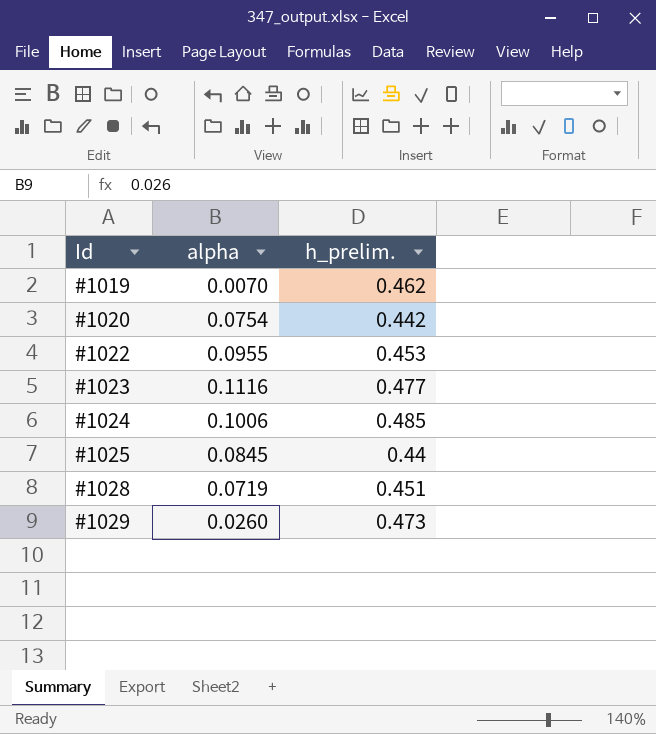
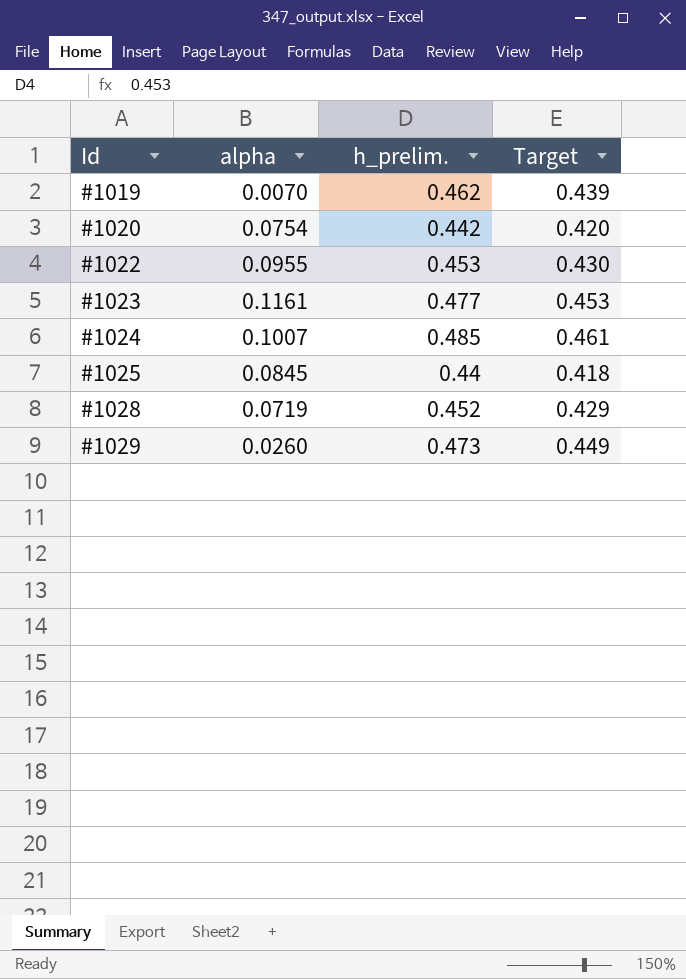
column Target | formula: none -> [h_prelim.] * 0.95
#1023 | alpha: 0.1116 -> 0.1161
#1024 | alpha: 0.1006 -> 0.1007
#1028 | h_prelim.: 0.451 -> 0.452

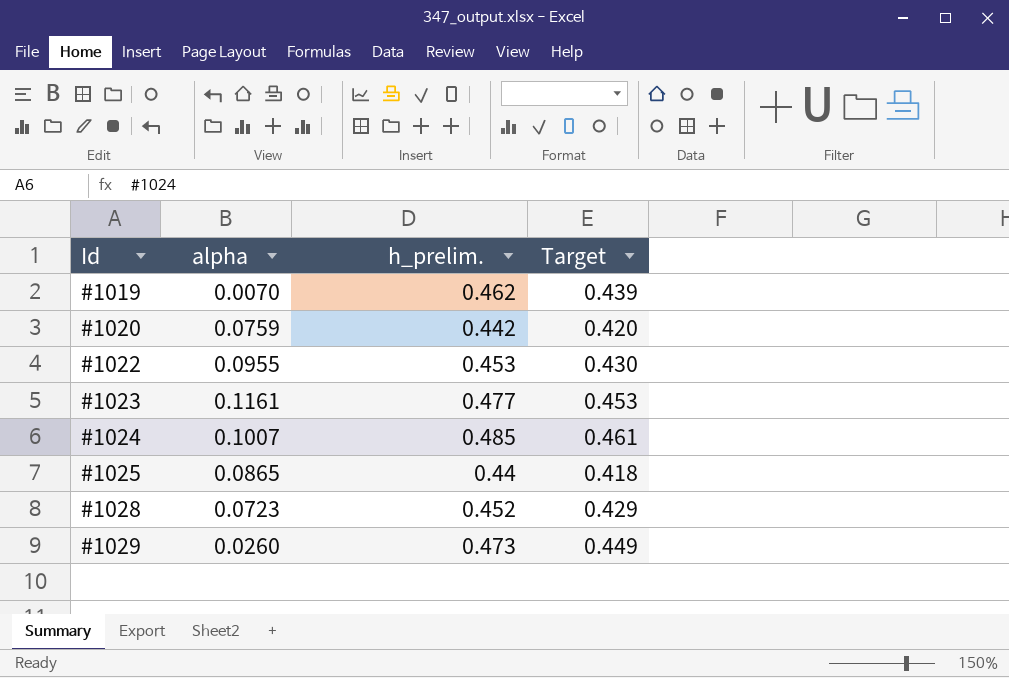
#1020 | alpha: 0.0754 -> 0.0759
#1025 | alpha: 0.0845 -> 0.0865
#1028 | alpha: 0.0719 -> 0.0723

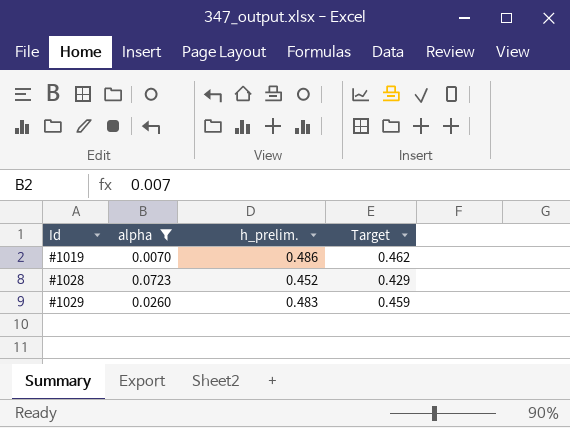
filter: none -> alpha <= 0.0723
#1019 | h_prelim.: 0.462 -> 0.486
#1019 | Target: 0.439 -> 0.462
#1029 | h_prelim.: 0.473 -> 0.483
#1029 | Target: 0.449 -> 0.459

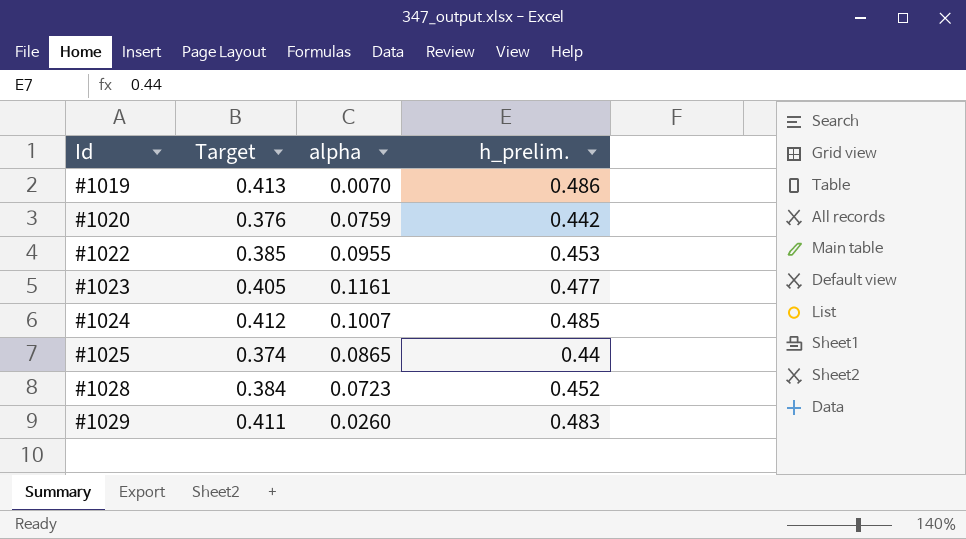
filter: alpha <= 0.0723 -> none
column Target | formula: [h_prelim.] * 0.95 -> [h_prelim.] * 0.85
column Target | position: 4 -> 2

